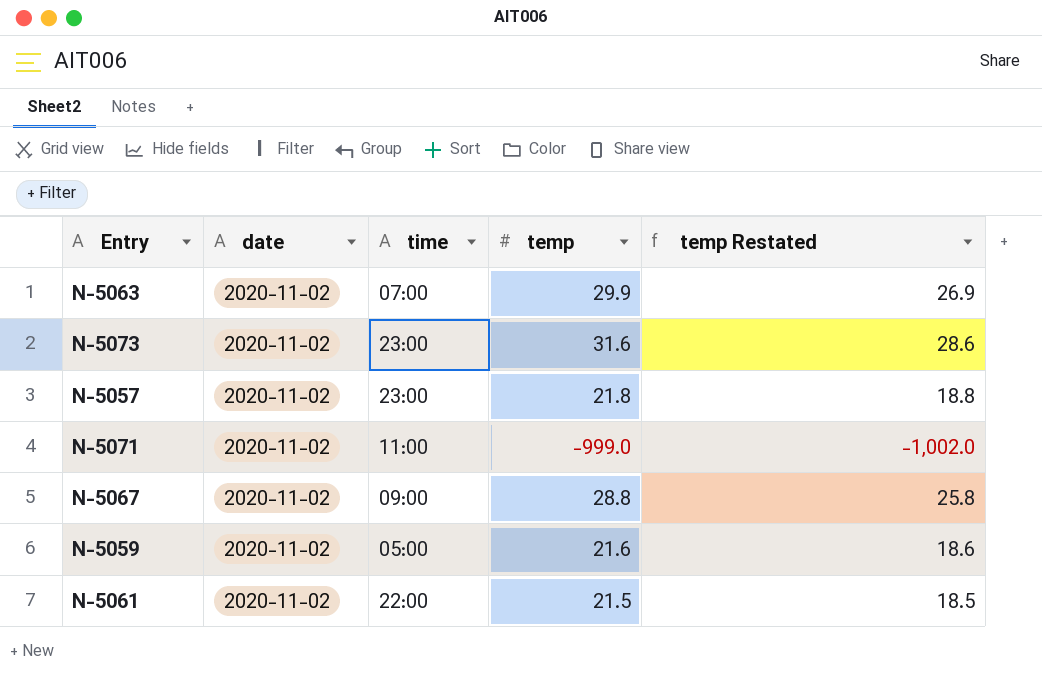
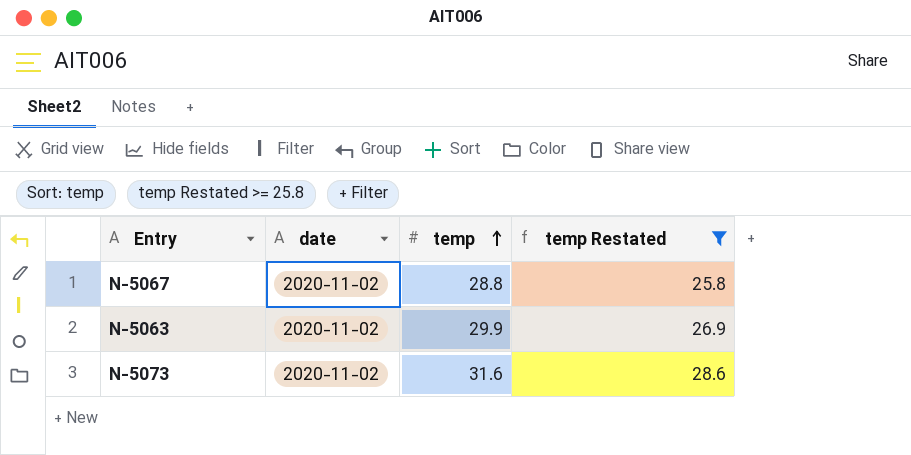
filter: none -> temp Restated >= 25.8
row order: none -> temp ascending
column time | position: 3 -> none

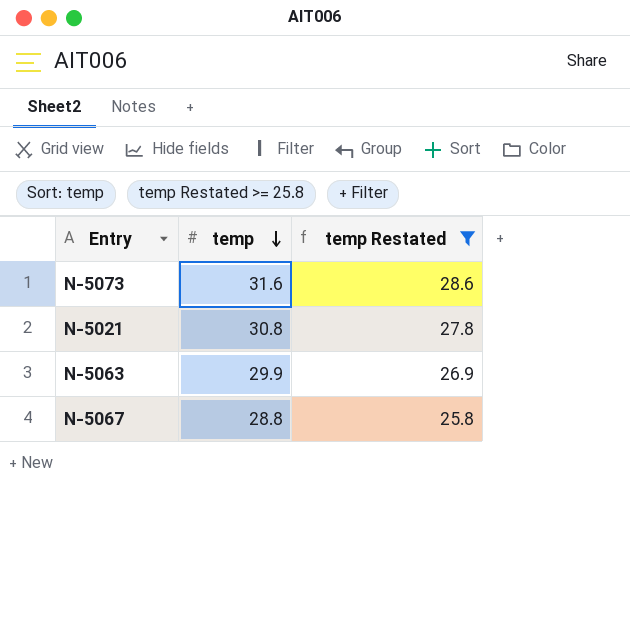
row order: temp ascending -> temp descending
column date | position: 2 -> none
row N-5021: none -> 30.8 | 27.8

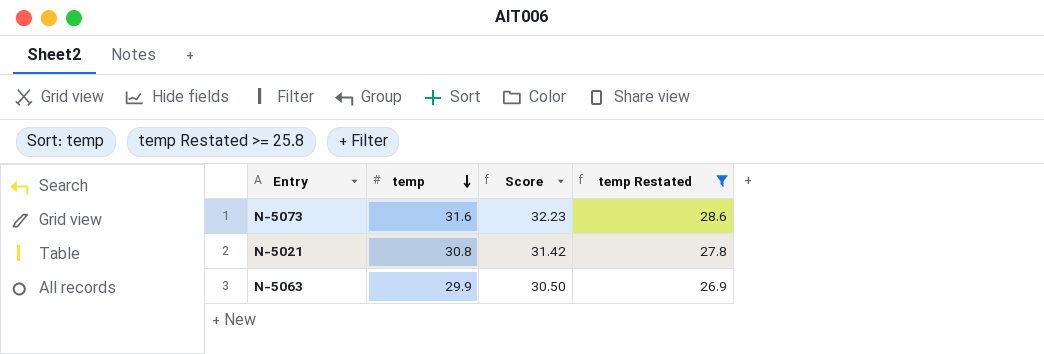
column Score | formula: none -> [temp] * 1.02
row N-5067: 28.8 | 25.8 -> none

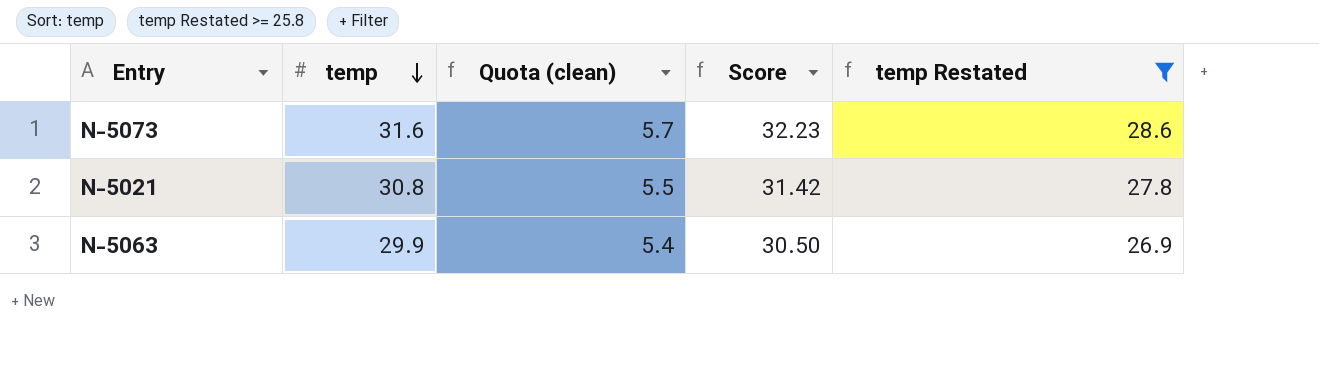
column Quota (clean) | formula: none -> [temp] * 0.18

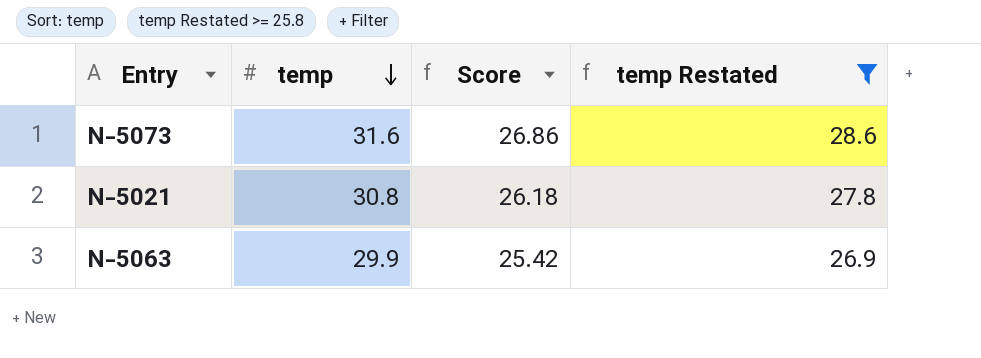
column Quota (clean) | formula: [temp] * 0.18 -> none
column Score | formula: [temp] * 1.02 -> [temp] * 0.85

